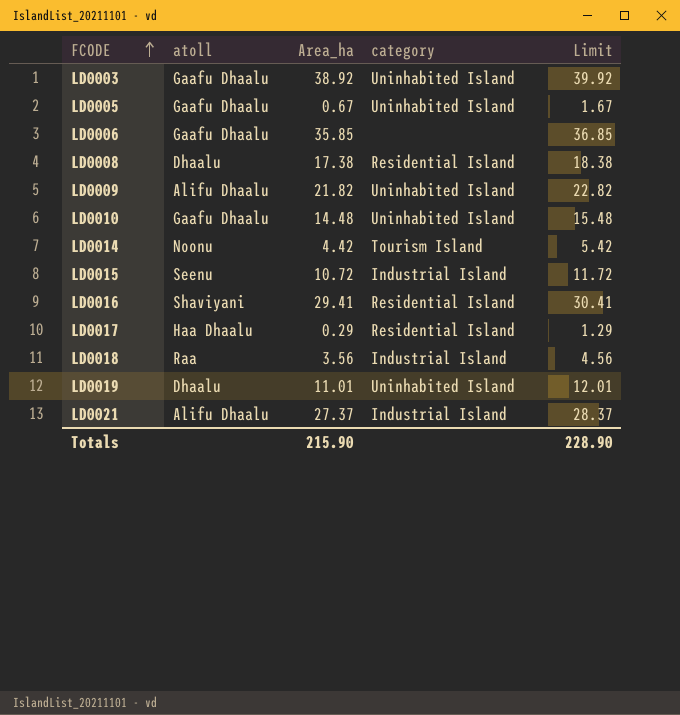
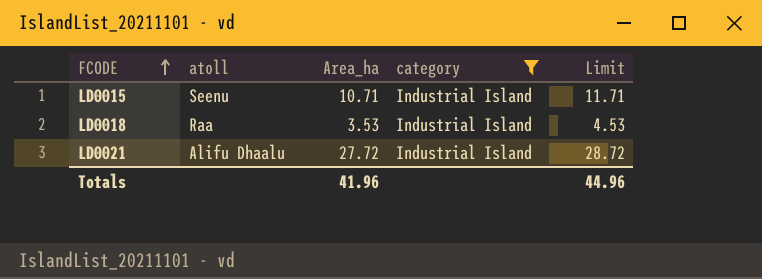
filter: none -> category = Industrial Island
LD0015 | Area_ha: 10.72 -> 10.71
LD0015 | Limit: 11.72 -> 11.71
LD0018 | Area_ha: 3.56 -> 3.53
LD0018 | Limit: 4.56 -> 4.53
LD0021 | Area_ha: 27.37 -> 27.72
LD0021 | Limit: 28.37 -> 28.72
Totals | Area_ha: 215.90 -> 41.96
Totals | Limit: 228.90 -> 44.96

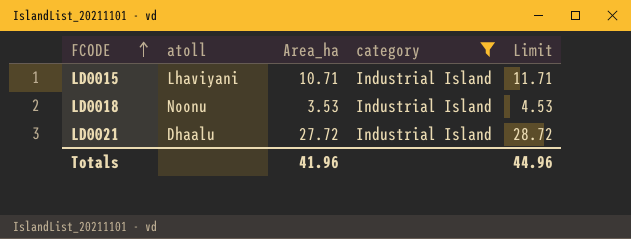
LD0015 | atoll: Seenu -> Lhaviyani
LD0018 | atoll: Raa -> Noonu
LD0021 | atoll: Alifu Dhaalu -> Dhaalu

